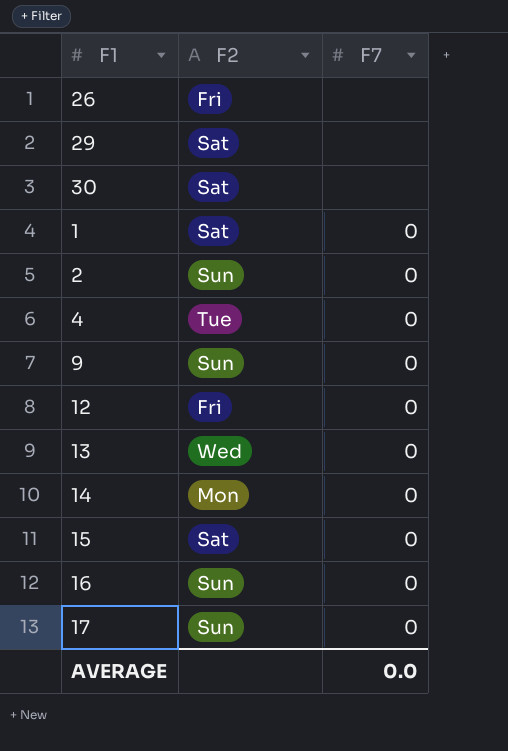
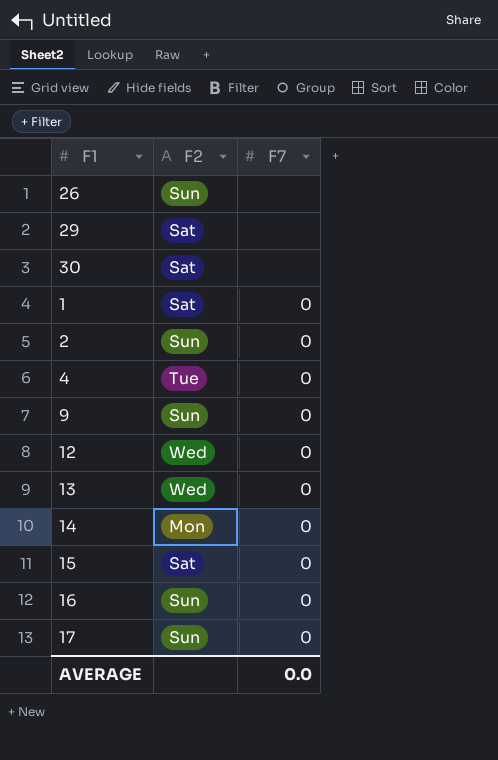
26 | F2: Fri -> Sun
12 | F2: Fri -> Wed

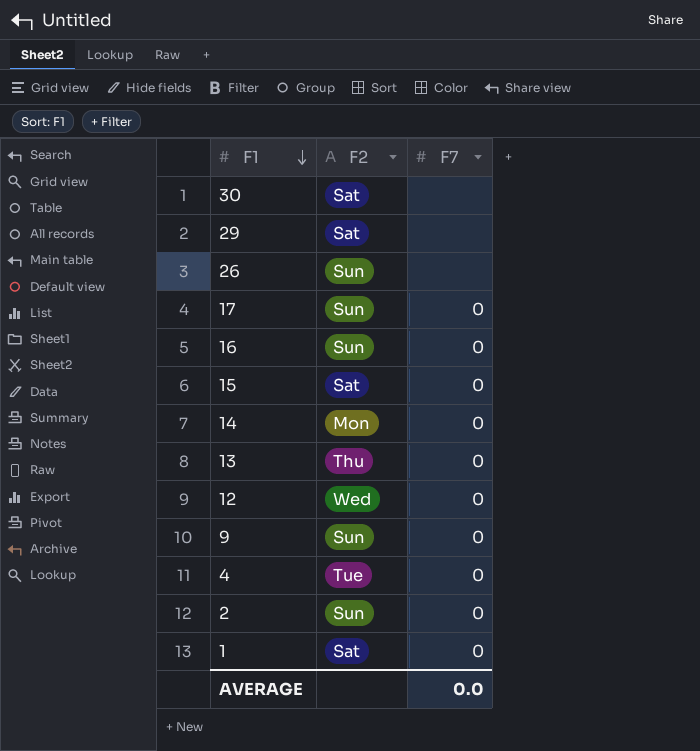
row order: none -> F1 descending
13 | F2: Wed -> Thu

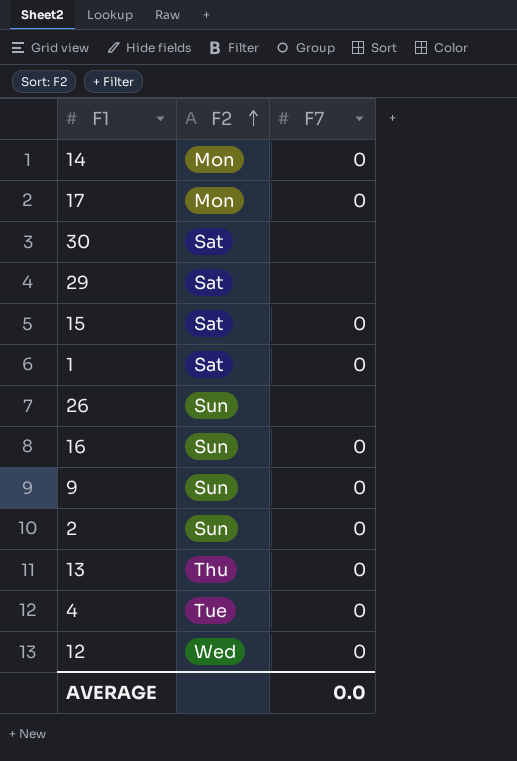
row order: F1 descending -> F2 ascending
17 | F2: Sun -> Mon

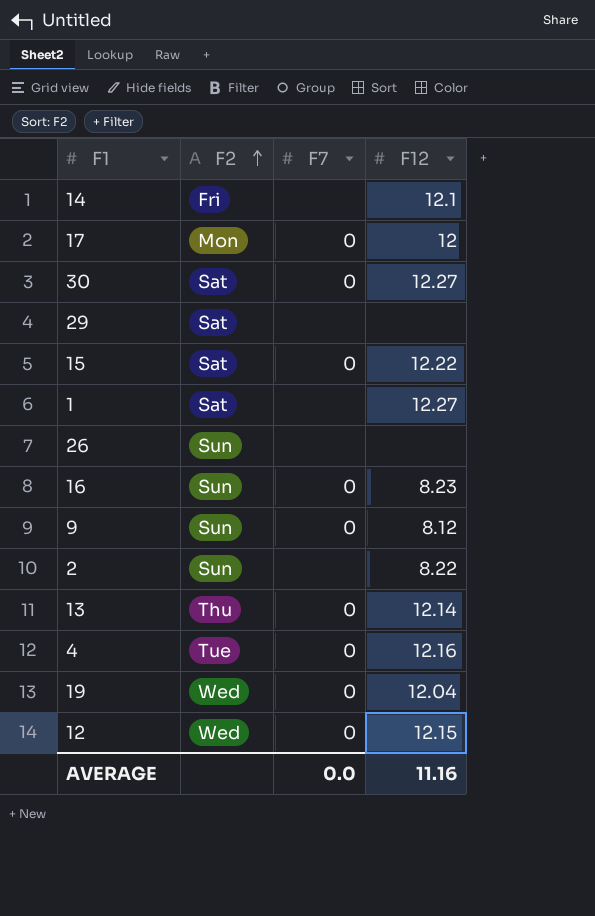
column F12 | position: none -> 4
14 | F2: Mon -> Fri
14 | F7: 0 -> none
30 | F7: none -> 0
1 | F7: 0 -> none
2 | F7: 0 -> none
row 19: none -> Wed | 0 | 12.04

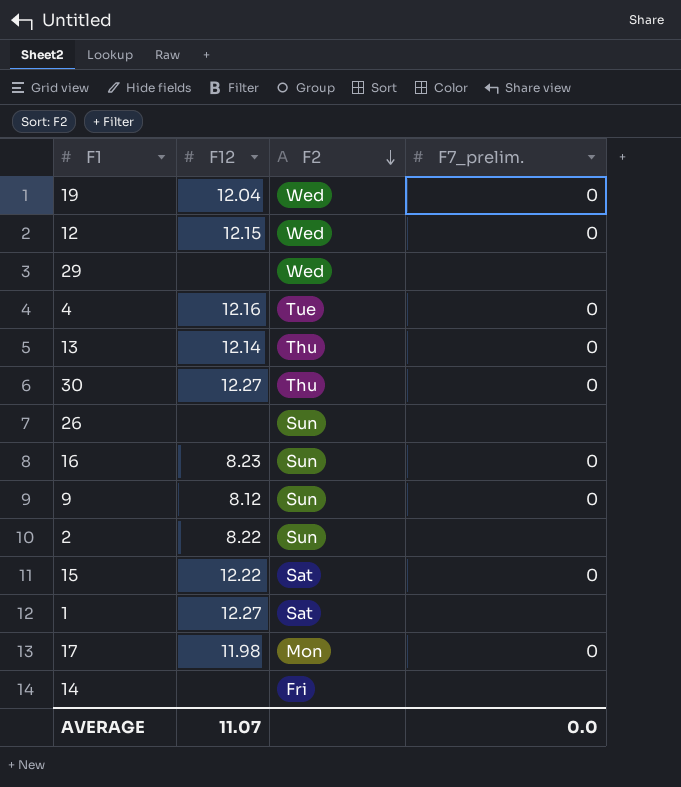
row order: F2 ascending -> F2 descending
column F12 | position: 4 -> 2
column name: F7 -> F7_prelim.
29 | F2: Sat -> Wed
30 | F2: Sat -> Thu
17 | F12: 12 -> 11.98
14 | F12: 12.1 -> none
AVERAGE | F12: 11.16 -> 11.07

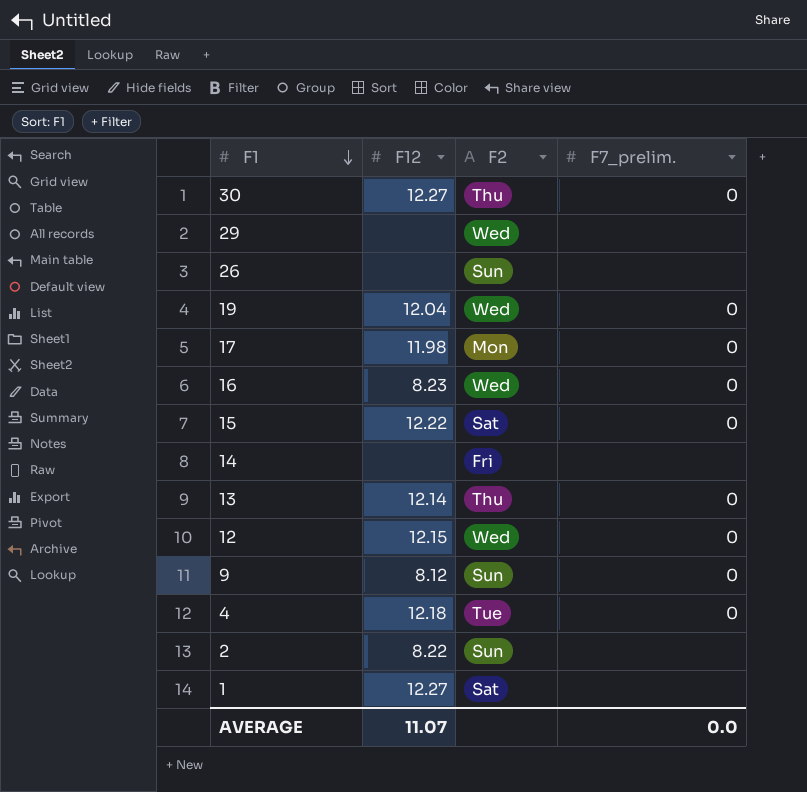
row order: F2 descending -> F1 descending
16 | F2: Sun -> Wed
4 | F12: 12.16 -> 12.18

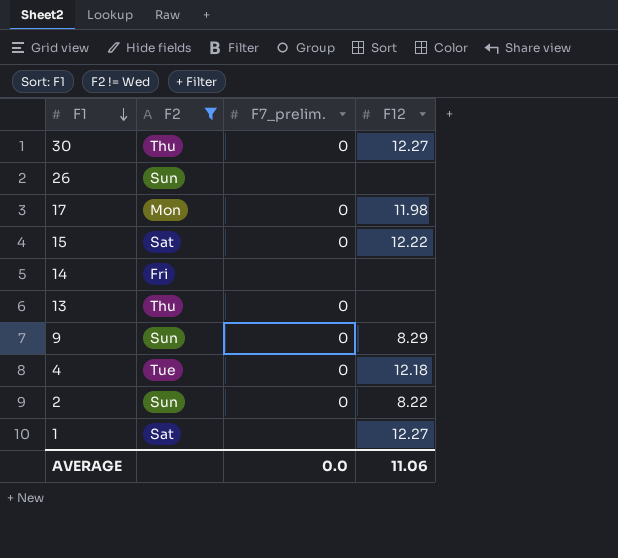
filter: none -> F2 != Wed
column F12 | position: 2 -> 4
13 | F12: 12.14 -> none
9 | F12: 8.12 -> 8.29
2 | F7_prelim.: none -> 0
AVERAGE | F12: 11.07 -> 11.06

